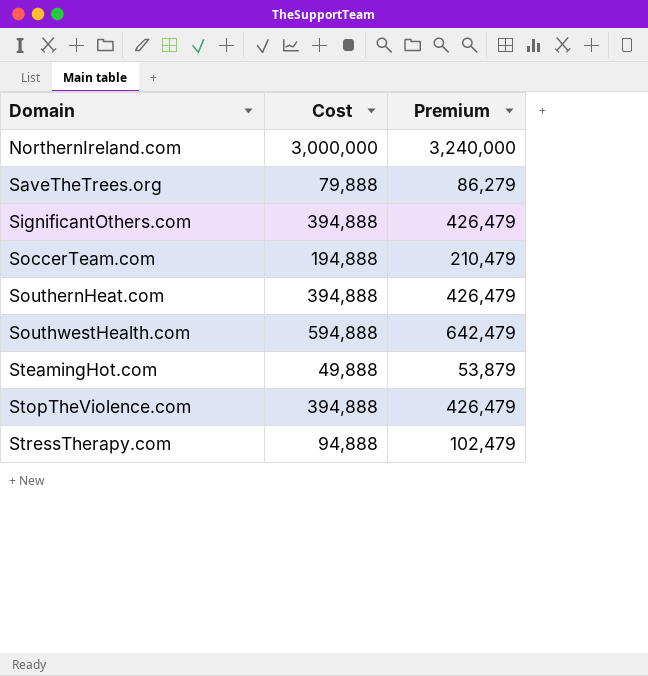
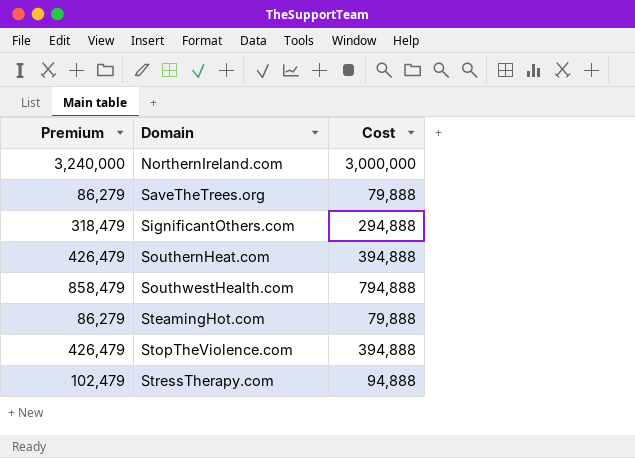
column Premium | position: 3 -> 1
row SoccerTeam.com: 194,888 | 210,479 -> none
SignificantOthers.com | Premium: 426,479 -> 318,479
SignificantOthers.com | Cost: 394,888 -> 294,888
SouthwestHealth.com | Premium: 642,479 -> 858,479
SouthwestHealth.com | Cost: 594,888 -> 794,888
SteamingHot.com | Premium: 53,879 -> 86,279
SteamingHot.com | Cost: 49,888 -> 79,888

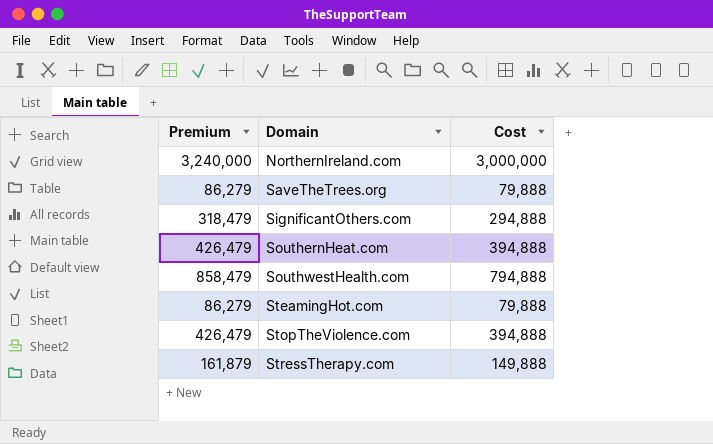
StressTherapy.com | Premium: 102,479 -> 161,879
StressTherapy.com | Cost: 94,888 -> 149,888

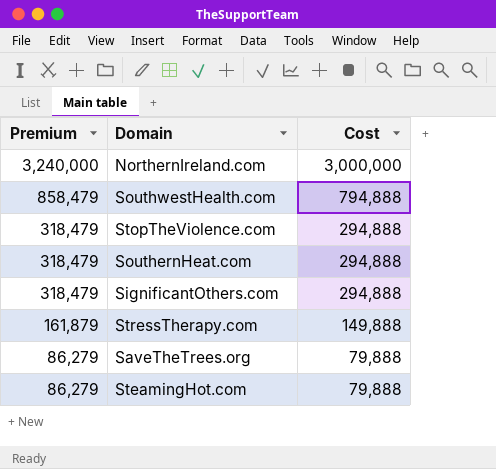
row order: Domain ascending -> Premium descending
StopTheViolence.com | Premium: 426,479 -> 318,479
StopTheViolence.com | Cost: 394,888 -> 294,888
SouthernHeat.com | Premium: 426,479 -> 318,479
SouthernHeat.com | Cost: 394,888 -> 294,888

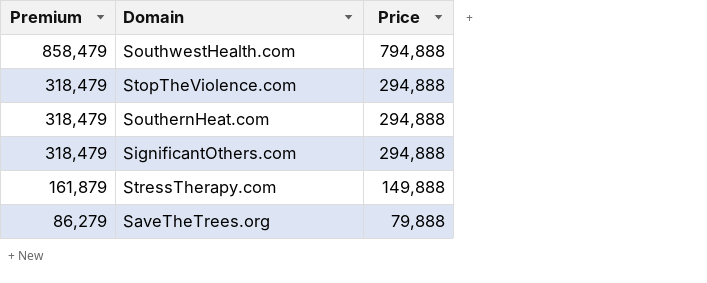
column name: Cost -> Price
row NorthernIreland.com: 3,240,000 | 3,000,000 -> none
row SteamingHot.com: 86,279 | 79,888 -> none

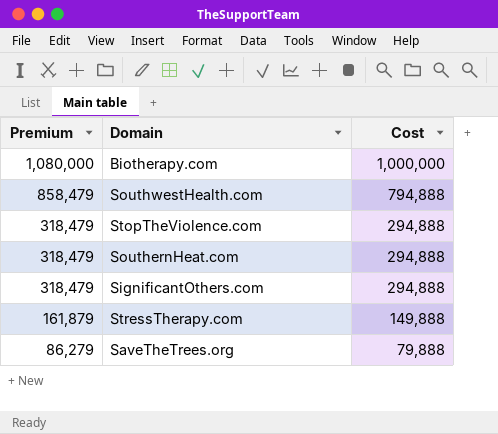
column name: Price -> Cost
row Biotherapy.com: none -> 1,080,000 | 1,000,000

